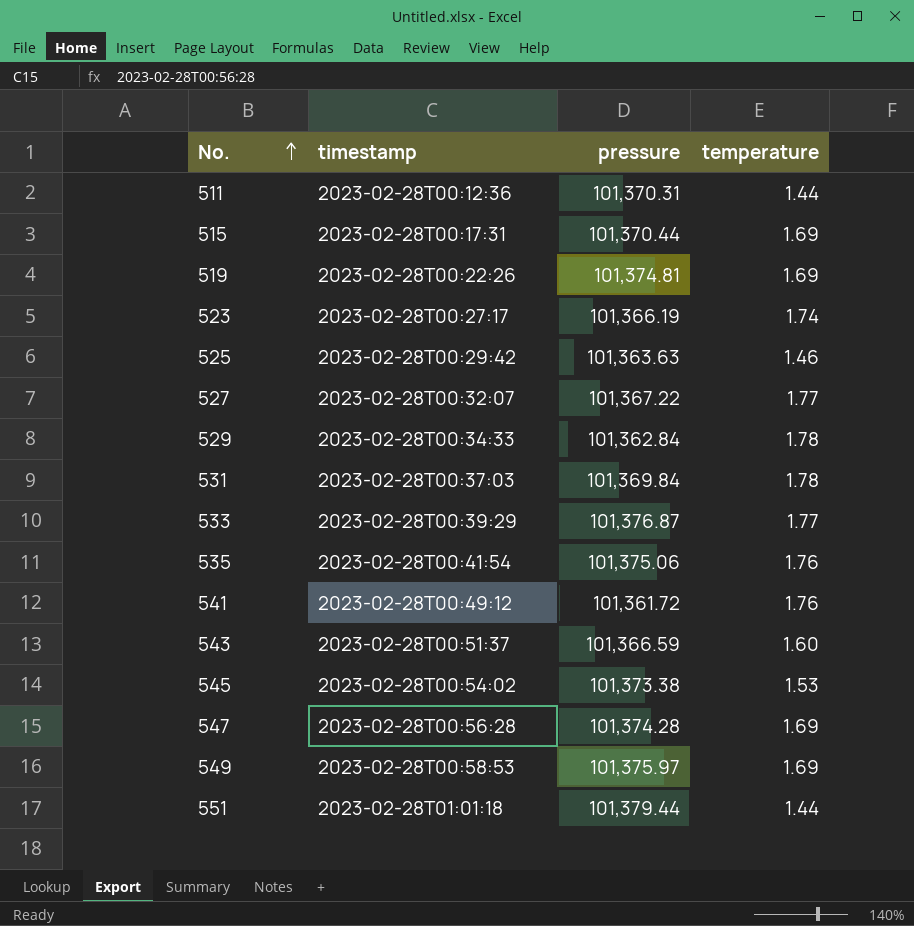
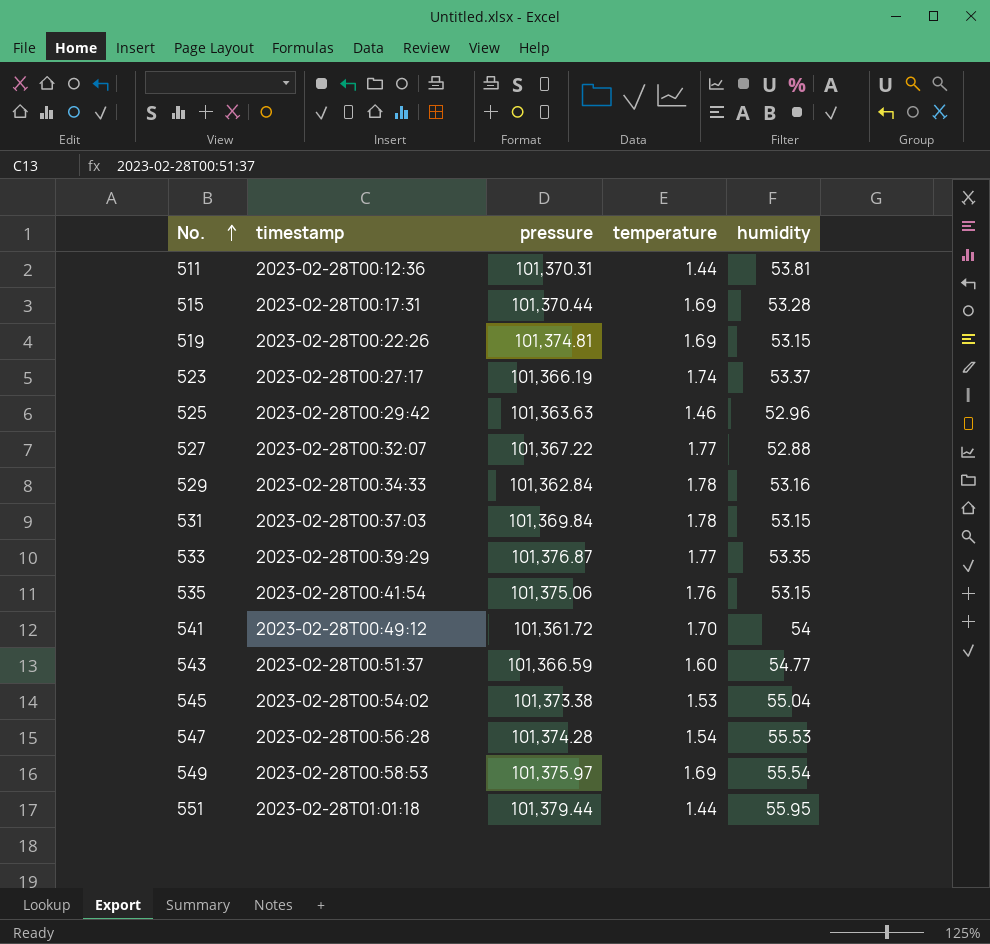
column humidity | position: none -> 5
541 | temperature: 1.76 -> 1.70
547 | temperature: 1.69 -> 1.54

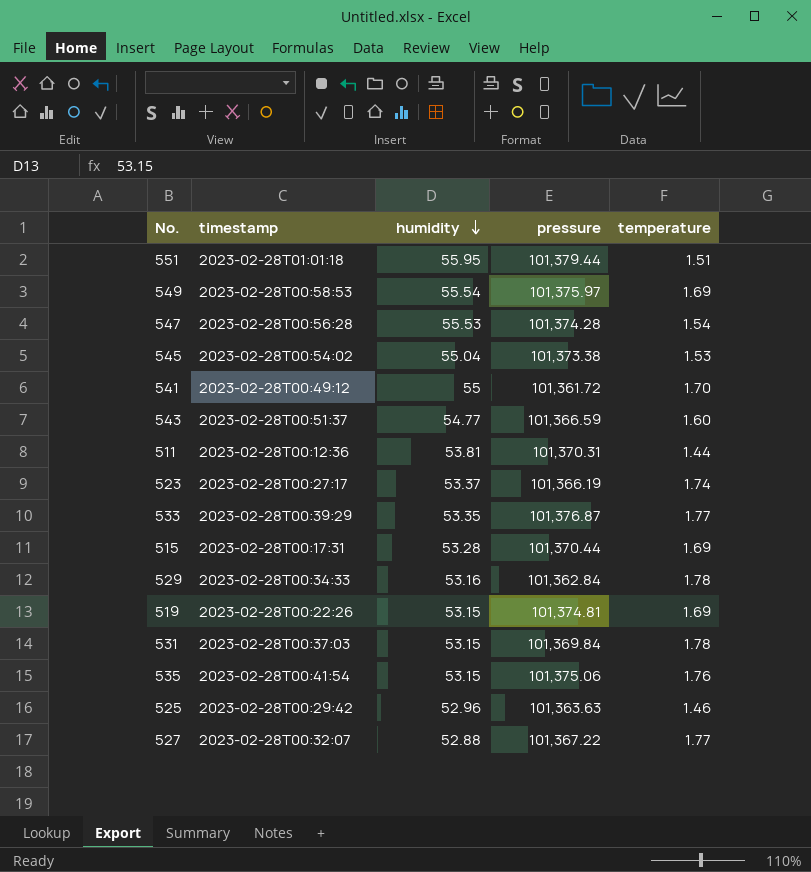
row order: No. ascending -> humidity descending
column humidity | position: 5 -> 3
551 | temperature: 1.44 -> 1.51
541 | humidity: 54 -> 55

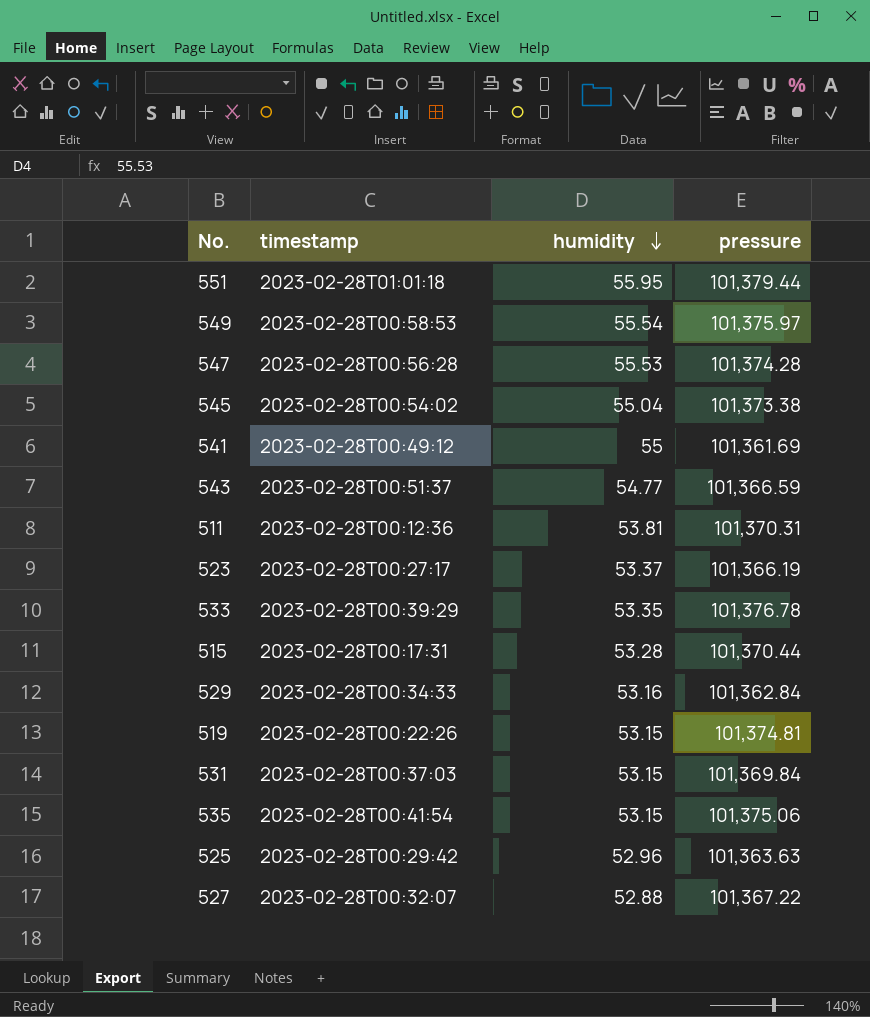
column temperature | position: 5 -> none
541 | pressure: 101,361.72 -> 101,361.69
533 | pressure: 101,376.87 -> 101,376.78

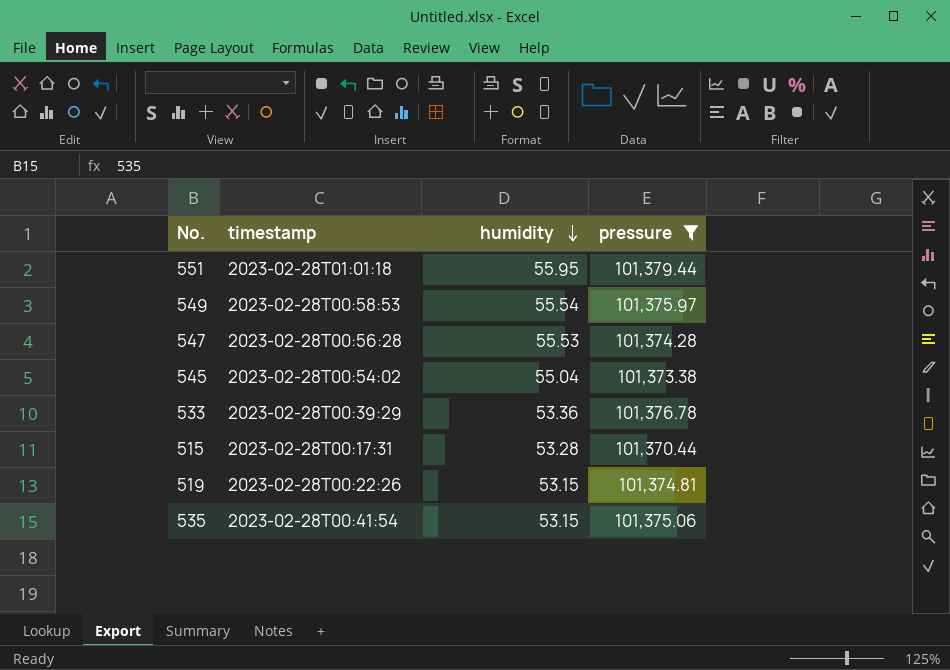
filter: none -> pressure >= 101,370.44
533 | humidity: 53.35 -> 53.36

